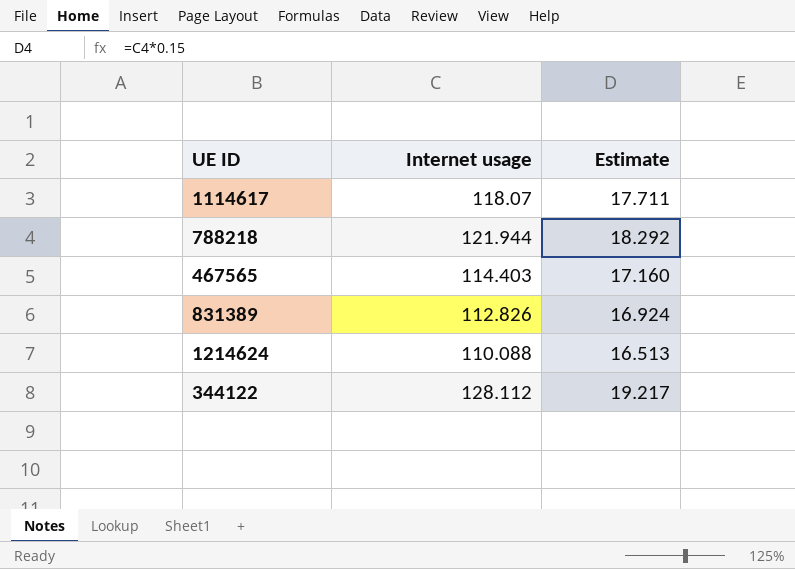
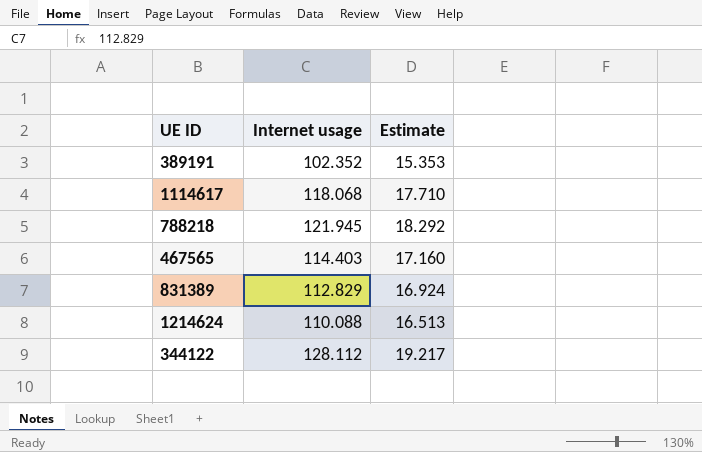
row 389191: none -> 102.352 | 15.353
1114617 | Internet usage: 118.07 -> 118.068
1114617 | Estimate: 17.711 -> 17.710
788218 | Internet usage: 121.944 -> 121.945
831389 | Internet usage: 112.826 -> 112.829

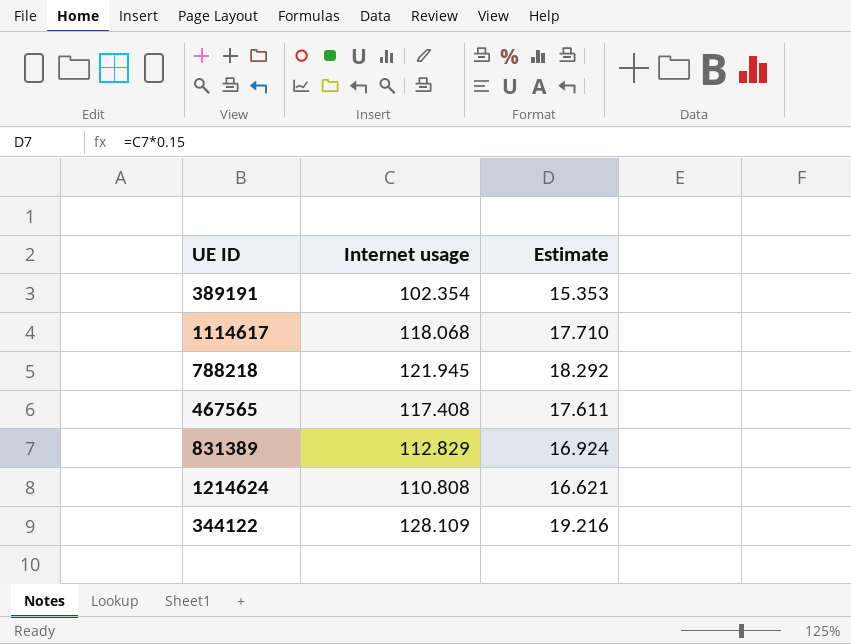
389191 | Internet usage: 102.352 -> 102.354
467565 | Internet usage: 114.403 -> 117.408
467565 | Estimate: 17.160 -> 17.611
1214624 | Internet usage: 110.088 -> 110.808
1214624 | Estimate: 16.513 -> 16.621
344122 | Internet usage: 128.112 -> 128.109
344122 | Estimate: 19.217 -> 19.216

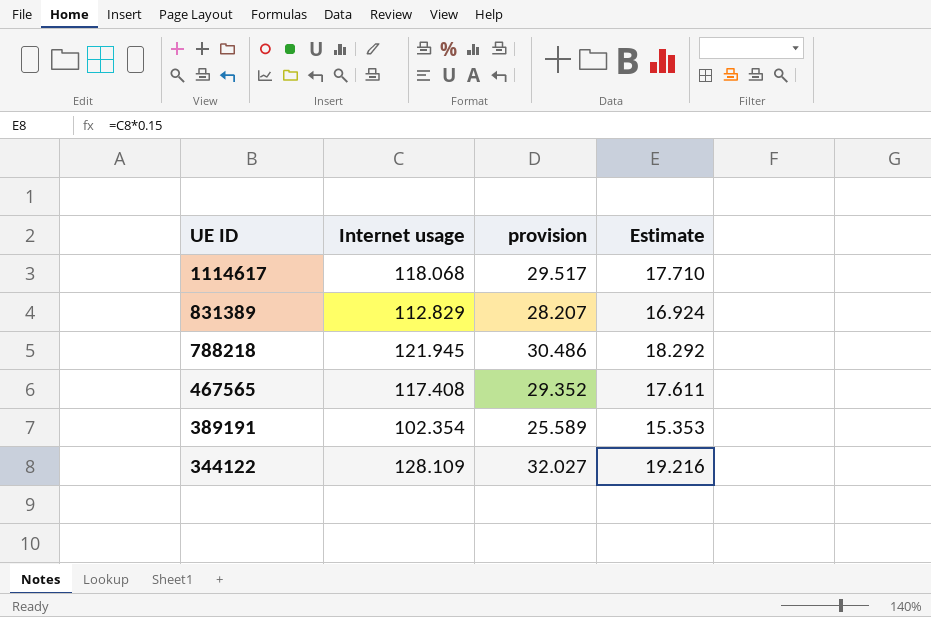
row order: none -> UE ID descending
column provision | formula: none -> [Internet usage] * 0.25
row 1214624: 110.808 | 16.621 -> none

